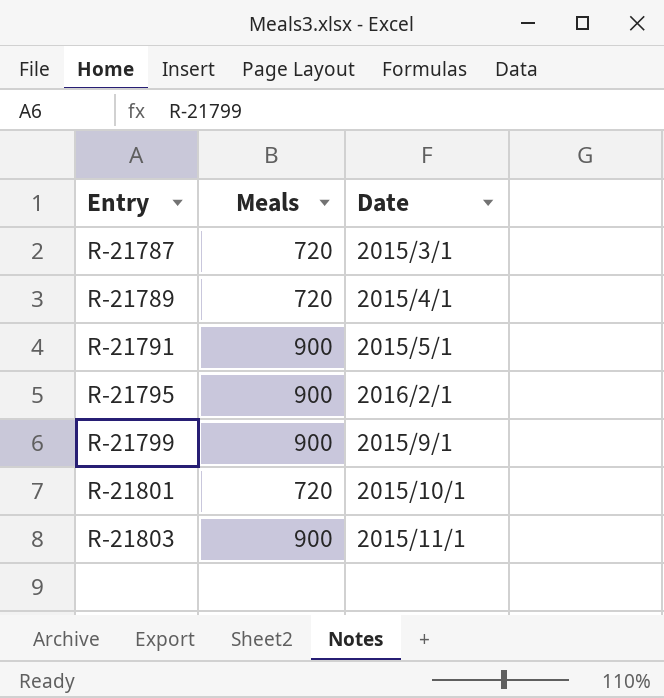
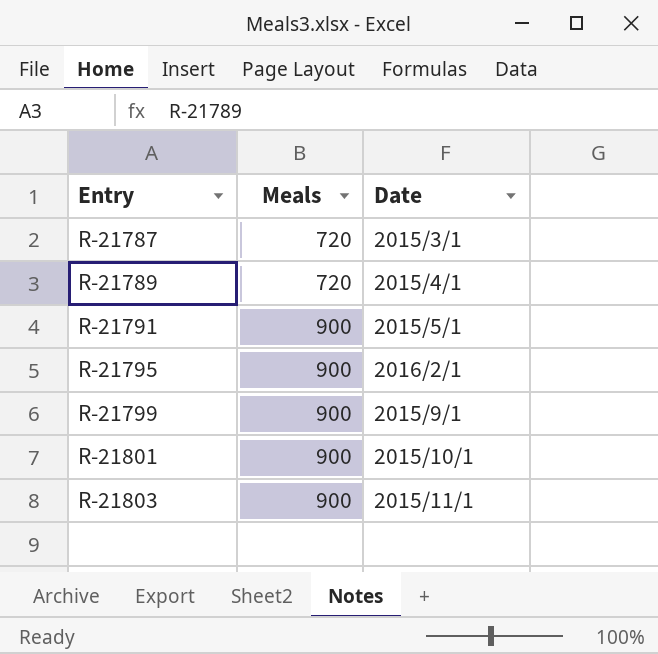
R-21801 | Meals: 720 -> 900

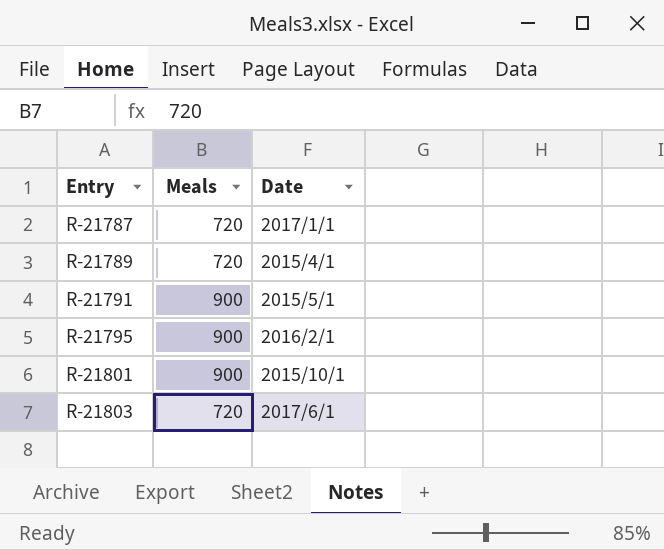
row R-21799: 900 | 2015/9/1 -> none
R-21787 | Date: 2015/3/1 -> 2017/1/1
R-21803 | Meals: 900 -> 720
R-21803 | Date: 2015/11/1 -> 2017/6/1

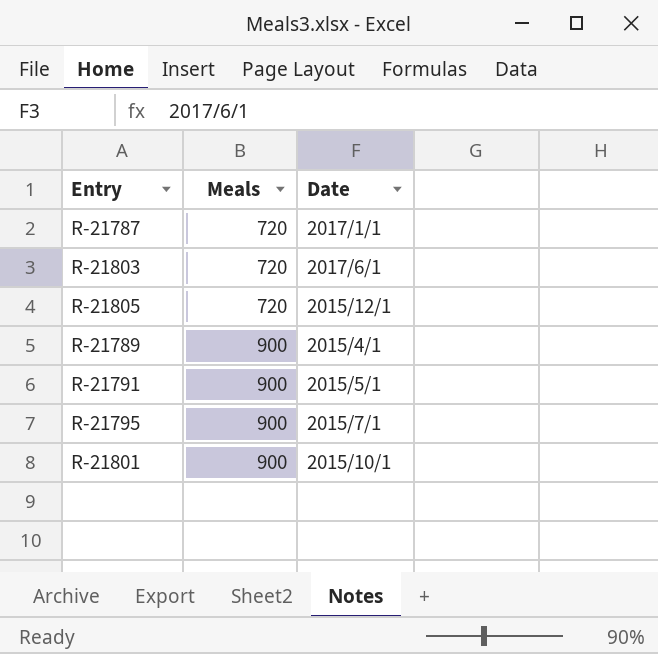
row order: Entry ascending -> Meals ascending
row R-21805: none -> 720 | 2015/12/1
R-21789 | Meals: 720 -> 900
R-21795 | Date: 2016/2/1 -> 2015/7/1

